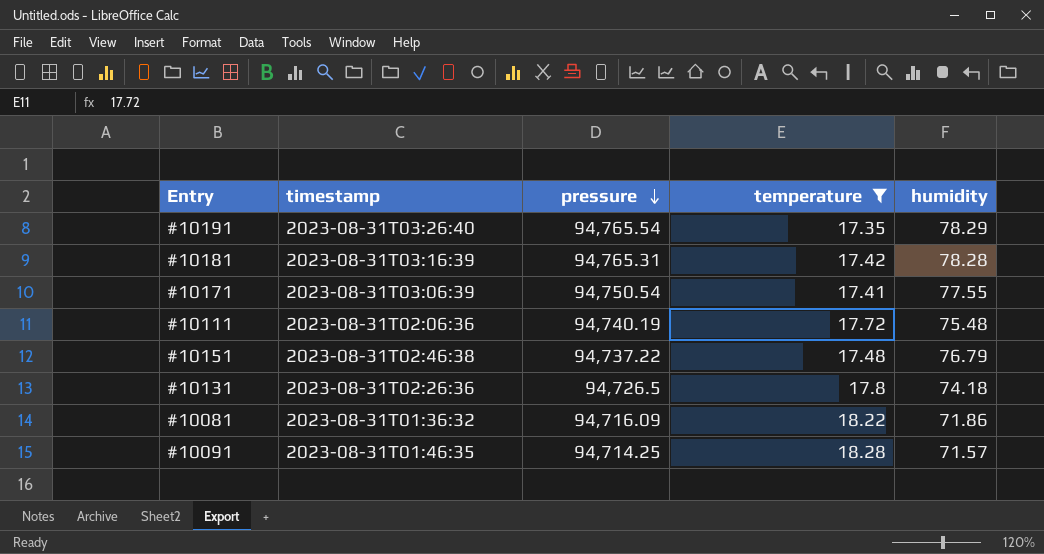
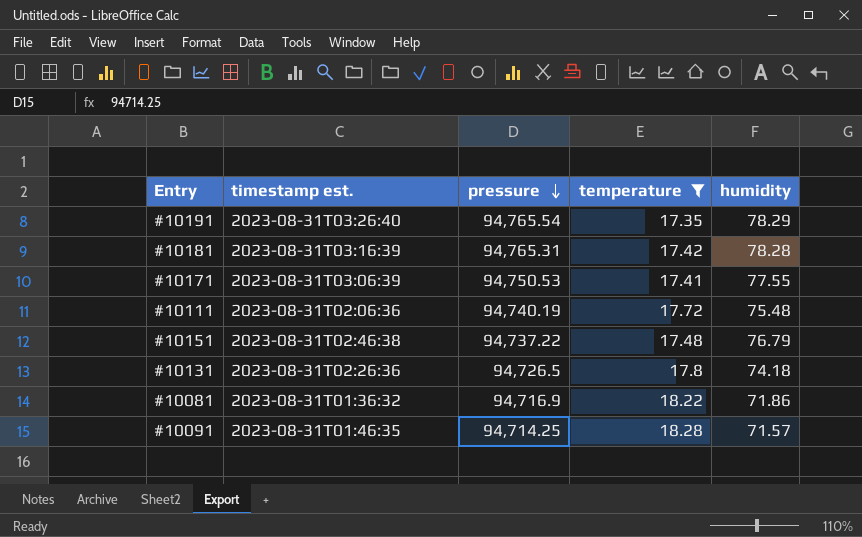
column name: timestamp -> timestamp est.
#10171 | pressure: 94,750.54 -> 94,750.53
#10081 | pressure: 94,716.09 -> 94,716.9

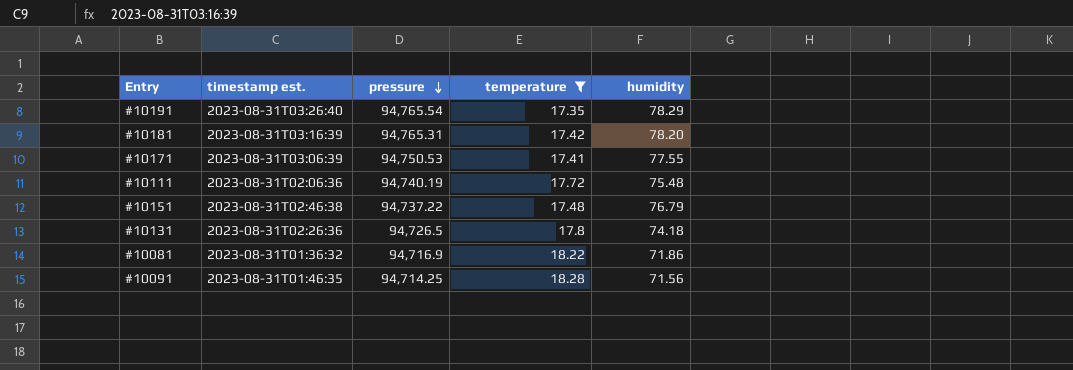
#10181 | humidity: 78.28 -> 78.20
#10091 | humidity: 71.57 -> 71.56

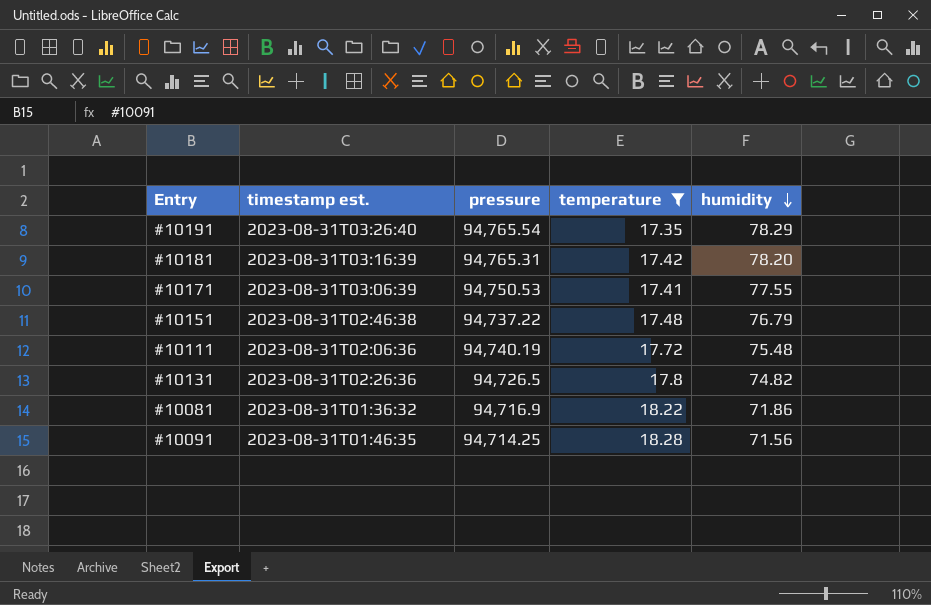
row order: pressure descending -> humidity descending
#10131 | humidity: 74.18 -> 74.82

